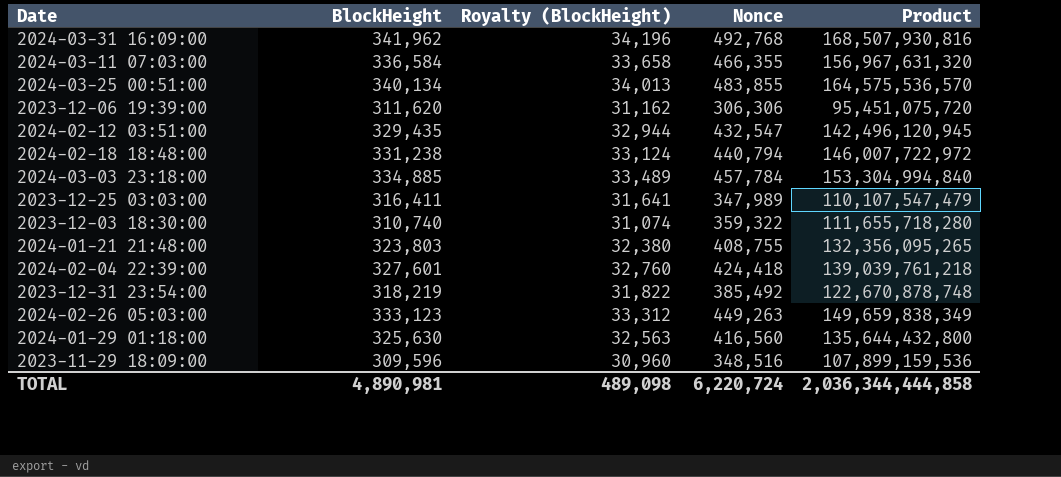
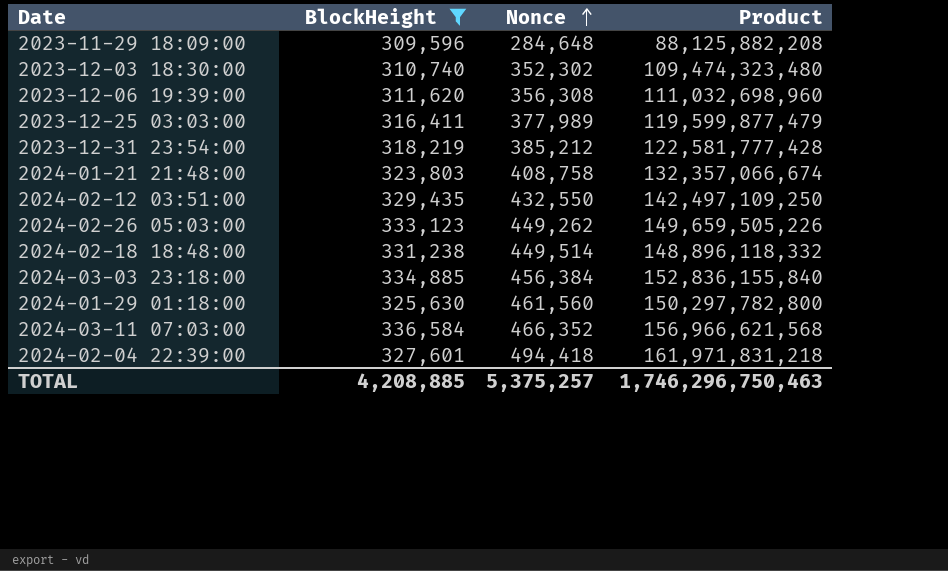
filter: none -> BlockHeight <= 336,584
row order: none -> Nonce ascending
column Royalty (BlockHeight) | formula: [BlockHeight] * 0.1 -> none
2023-11-29 18:09:00 | Nonce: 348,516 -> 284,648
2023-11-29 18:09:00 | Product: 107,899,159,536 -> 88,125,882,208
2023-12-03 18:30:00 | Nonce: 359,322 -> 352,302
2023-12-03 18:30:00 | Product: 111,655,718,280 -> 109,474,323,480
2023-12-06 19:39:00 | Nonce: 306,306 -> 356,308
2023-12-06 19:39:00 | Product: 95,451,075,720 -> 111,032,698,960
2023-12-25 03:03:00 | Nonce: 347,989 -> 377,989
2023-12-25 03:03:00 | Product: 110,107,547,479 -> 119,599,877,479
2023-12-31 23:54:00 | Nonce: 385,492 -> 385,212
2023-12-31 23:54:00 | Product: 122,670,878,748 -> 122,581,777,428
2024-01-21 21:48:00 | Nonce: 408,755 -> 408,758
2024-01-21 21:48:00 | Product: 132,356,095,265 -> 132,357,066,674
2024-02-12 03:51:00 | Nonce: 432,547 -> 432,550
2024-02-12 03:51:00 | Product: 142,496,120,945 -> 142,497,109,250
2024-02-26 05:03:00 | Nonce: 449,263 -> 449,262
2024-02-26 05:03:00 | Product: 149,659,838,349 -> 149,659,505,226
2024-02-18 18:48:00 | Nonce: 440,794 -> 449,514
2024-02-18 18:48:00 | Product: 146,007,722,972 -> 148,896,118,332
2024-03-03 23:18:00 | Nonce: 457,784 -> 456,384
2024-03-03 23:18:00 | Product: 153,304,994,840 -> 152,836,155,840
2024-01-29 01:18:00 | Nonce: 416,560 -> 461,560
2024-01-29 01:18:00 | Product: 135,644,432,800 -> 150,297,782,800
2024-03-11 07:03:00 | Nonce: 466,355 -> 466,352
2024-03-11 07:03:00 | Product: 156,967,631,320 -> 156,966,621,568
2024-02-04 22:39:00 | Nonce: 424,418 -> 494,418
2024-02-04 22:39:00 | Product: 139,039,761,218 -> 161,971,831,218
TOTAL | BlockHeight: 4,890,981 -> 4,208,885
TOTAL | Nonce: 6,220,724 -> 5,375,257
TOTAL | Product: 2,036,344,444,858 -> 1,746,296,750,463

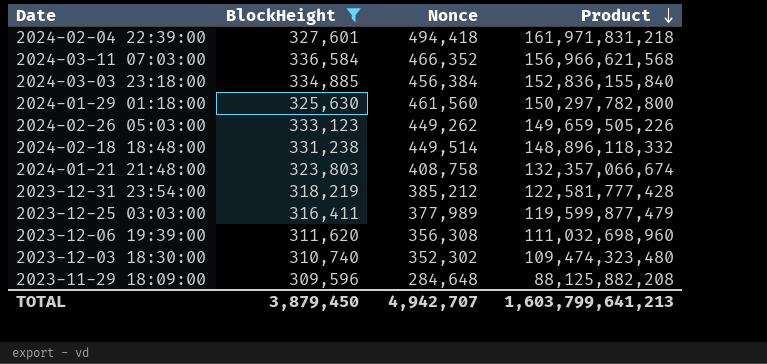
row order: Nonce ascending -> Product descending
row 2024-02-12 03:51:00: 329,435 | 432,550 | 142,497,109,250 -> none
TOTAL | BlockHeight: 4,208,885 -> 3,879,450
TOTAL | Nonce: 5,375,257 -> 4,942,707
TOTAL | Product: 1,746,296,750,463 -> 1,603,799,641,213

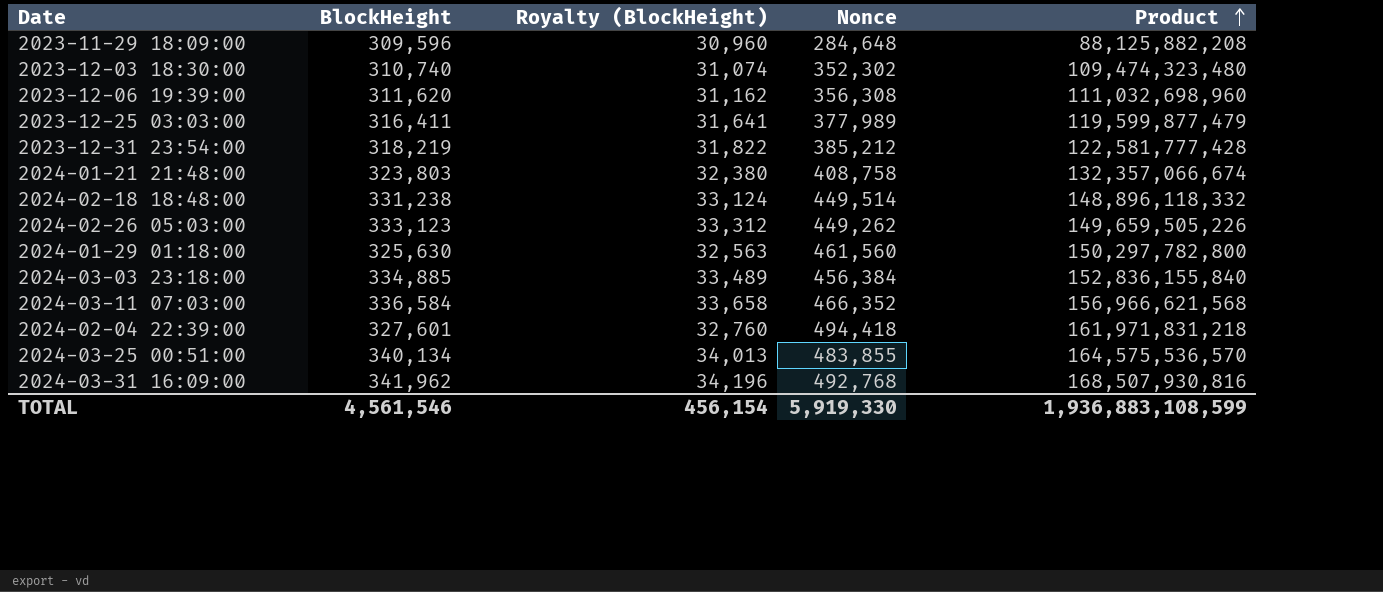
filter: BlockHeight <= 336,584 -> none
row order: Product descending -> Product ascending
column Royalty (BlockHeight) | formula: none -> [BlockHeight] * 0.1
TOTAL | BlockHeight: 3,879,450 -> 4,561,546
TOTAL | Nonce: 4,942,707 -> 5,919,330
TOTAL | Product: 1,603,799,641,213 -> 1,936,883,108,599

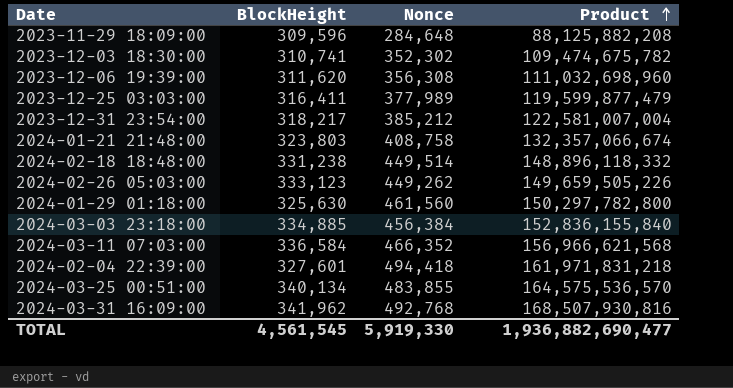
column Royalty (BlockHeight) | formula: [BlockHeight] * 0.1 -> none
2023-12-03 18:30:00 | BlockHeight: 310,740 -> 310,741
2023-12-03 18:30:00 | Product: 109,474,323,480 -> 109,474,675,782
2023-12-31 23:54:00 | BlockHeight: 318,219 -> 318,217
2023-12-31 23:54:00 | Product: 122,581,777,428 -> 122,581,007,004
TOTAL | BlockHeight: 4,561,546 -> 4,561,545
TOTAL | Product: 1,936,883,108,599 -> 1,936,882,690,477

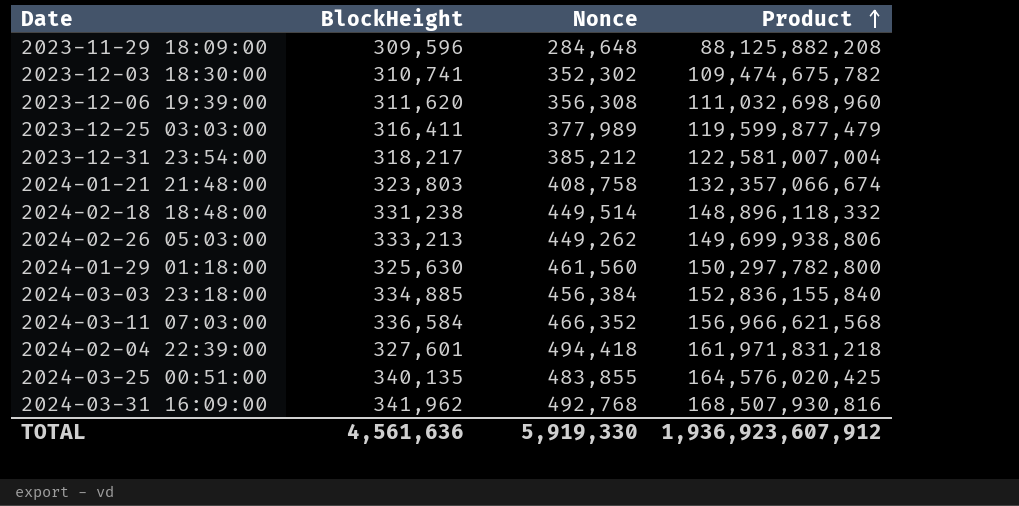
2024-02-26 05:03:00 | BlockHeight: 333,123 -> 333,213
2024-02-26 05:03:00 | Product: 149,659,505,226 -> 149,699,938,806
2024-03-25 00:51:00 | BlockHeight: 340,134 -> 340,135
2024-03-25 00:51:00 | Product: 164,575,536,570 -> 164,576,020,425
TOTAL | BlockHeight: 4,561,545 -> 4,561,636
TOTAL | Product: 1,936,882,690,477 -> 1,936,923,607,912

